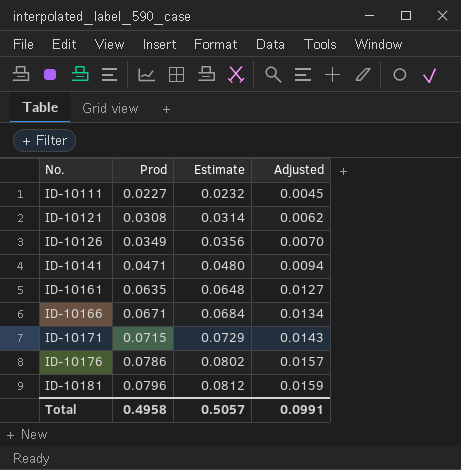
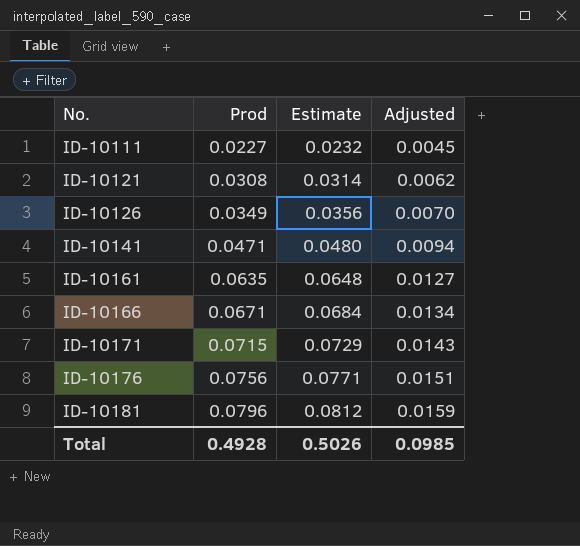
ID-10176 | Prod: 0.0786 -> 0.0756
ID-10176 | Estimate: 0.0802 -> 0.0771
ID-10176 | Adjusted: 0.0157 -> 0.0151
Total | Prod: 0.4958 -> 0.4928
Total | Estimate: 0.5057 -> 0.5026
Total | Adjusted: 0.0991 -> 0.0985

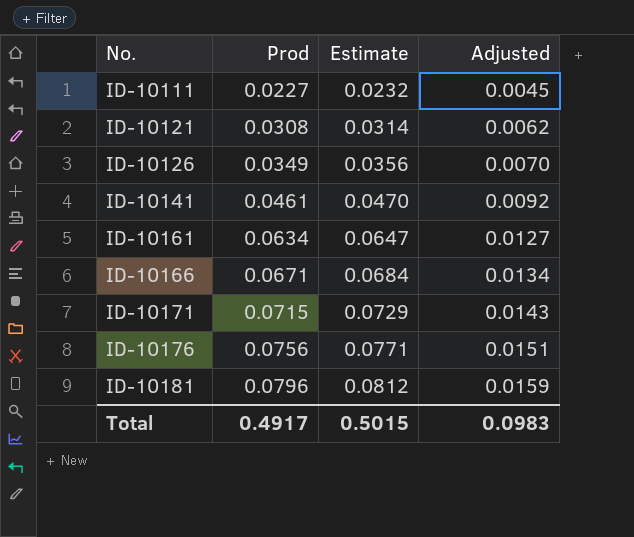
ID-10141 | Prod: 0.0471 -> 0.0461
ID-10141 | Estimate: 0.0480 -> 0.0470
ID-10141 | Adjusted: 0.0094 -> 0.0092
ID-10161 | Prod: 0.0635 -> 0.0634
ID-10161 | Estimate: 0.0648 -> 0.0647
Total | Prod: 0.4928 -> 0.4917
Total | Estimate: 0.5026 -> 0.5015
Total | Adjusted: 0.0985 -> 0.0983

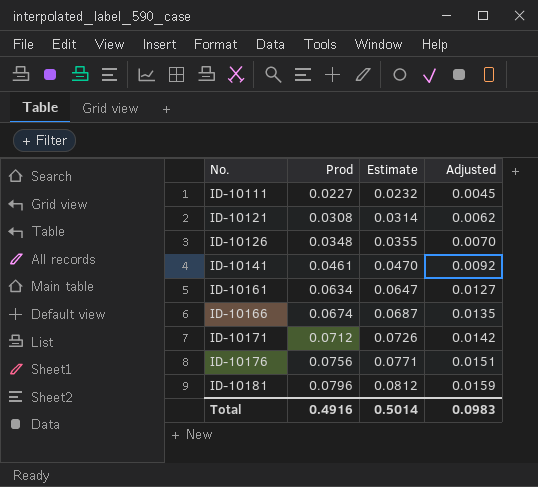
ID-10126 | Prod: 0.0349 -> 0.0348
ID-10126 | Estimate: 0.0356 -> 0.0355
ID-10166 | Prod: 0.0671 -> 0.0674
ID-10166 | Estimate: 0.0684 -> 0.0687
ID-10166 | Adjusted: 0.0134 -> 0.0135
ID-10171 | Prod: 0.0715 -> 0.0712
ID-10171 | Estimate: 0.0729 -> 0.0726
ID-10171 | Adjusted: 0.0143 -> 0.0142
Total | Prod: 0.4917 -> 0.4916
Total | Estimate: 0.5015 -> 0.5014

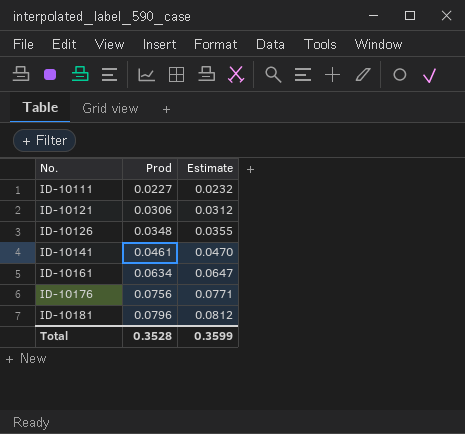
column Adjusted | formula: [Prod] * 0.2 -> none
row ID-10166: 0.0674 | 0.0687 | 0.0135 -> none
row ID-10171: 0.0712 | 0.0726 | 0.0142 -> none
ID-10121 | Prod: 0.0308 -> 0.0306
ID-10121 | Estimate: 0.0314 -> 0.0312
Total | Prod: 0.4916 -> 0.3528
Total | Estimate: 0.5014 -> 0.3599

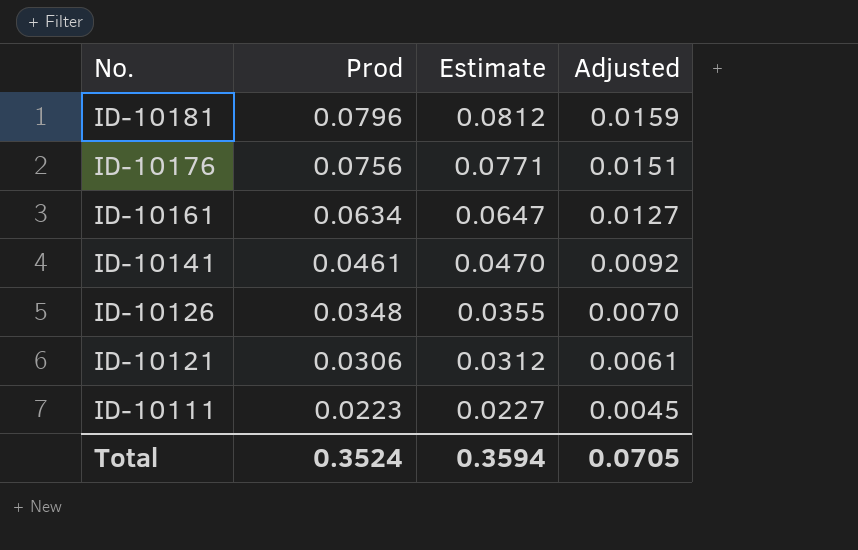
row order: No. ascending -> No. descending
column Adjusted | formula: none -> [Prod] * 0.2
ID-10111 | Prod: 0.0227 -> 0.0223
ID-10111 | Estimate: 0.0232 -> 0.0227
Total | Prod: 0.3528 -> 0.3524
Total | Estimate: 0.3599 -> 0.3594

